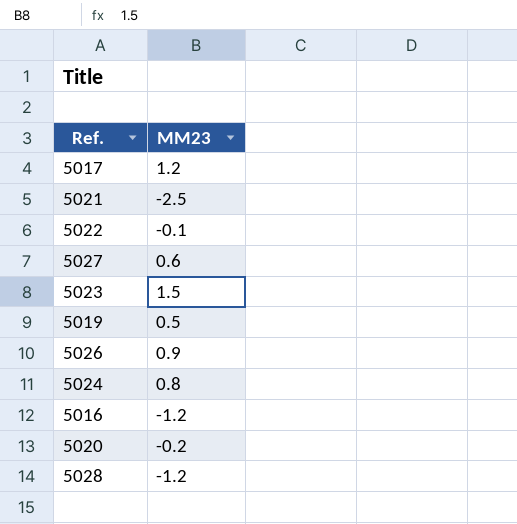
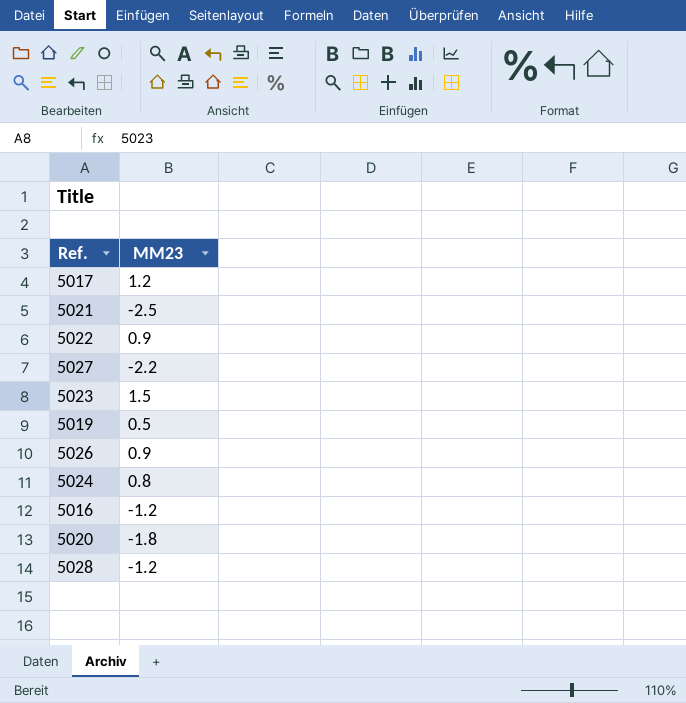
5022 | MM23: -0.1 -> 0.9
5027 | MM23: 0.6 -> -2.2
5020 | MM23: -0.2 -> -1.8

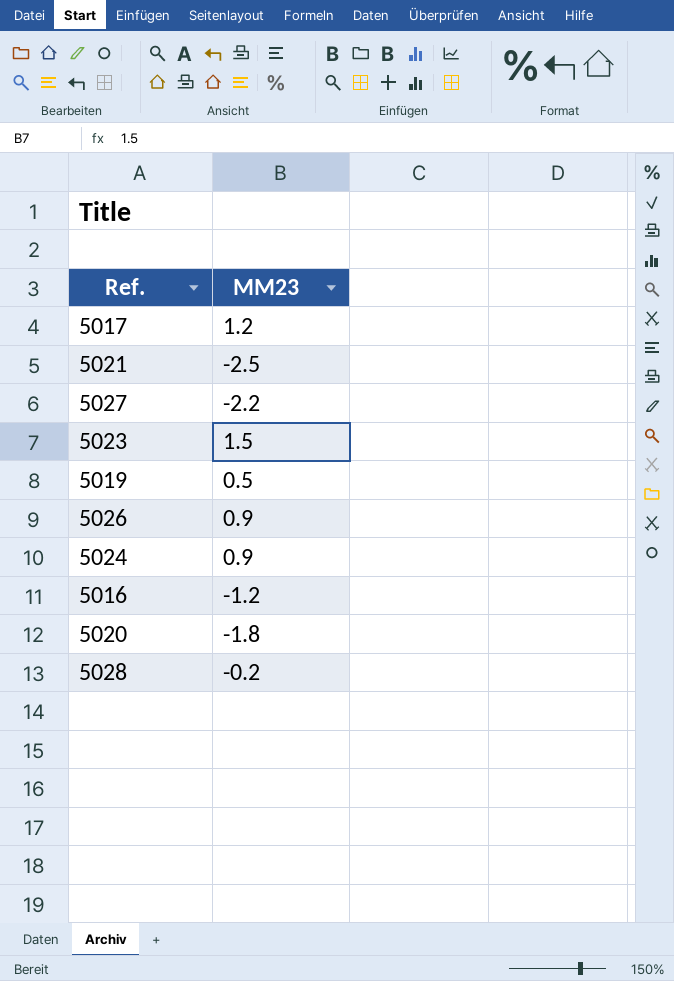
row 5022: 0.9 -> none
5024 | MM23: 0.8 -> 0.9
5028 | MM23: -1.2 -> -0.2

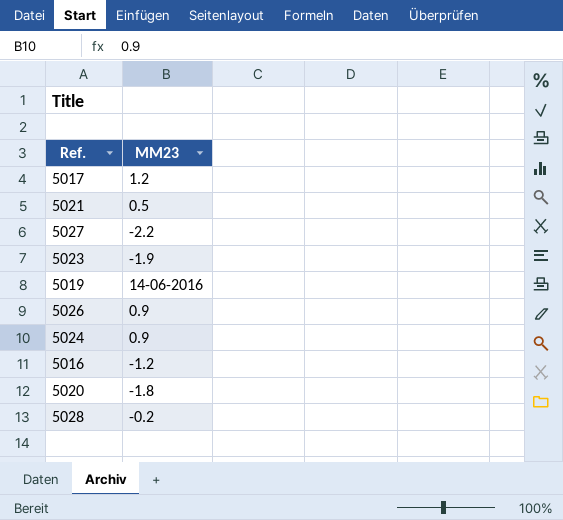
5021 | MM23: -2.5 -> 0.5
5023 | MM23: 1.5 -> -1.9
5019 | MM23: 0.5 -> 14-06-2016

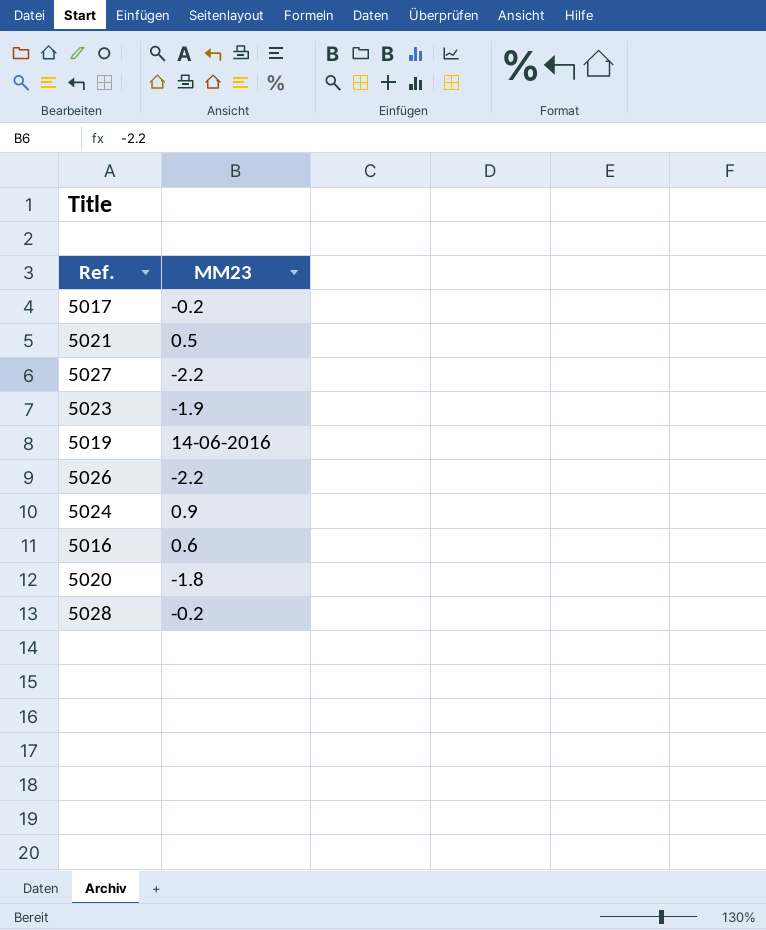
5017 | MM23: 1.2 -> -0.2
5026 | MM23: 0.9 -> -2.2
5016 | MM23: -1.2 -> 0.6

